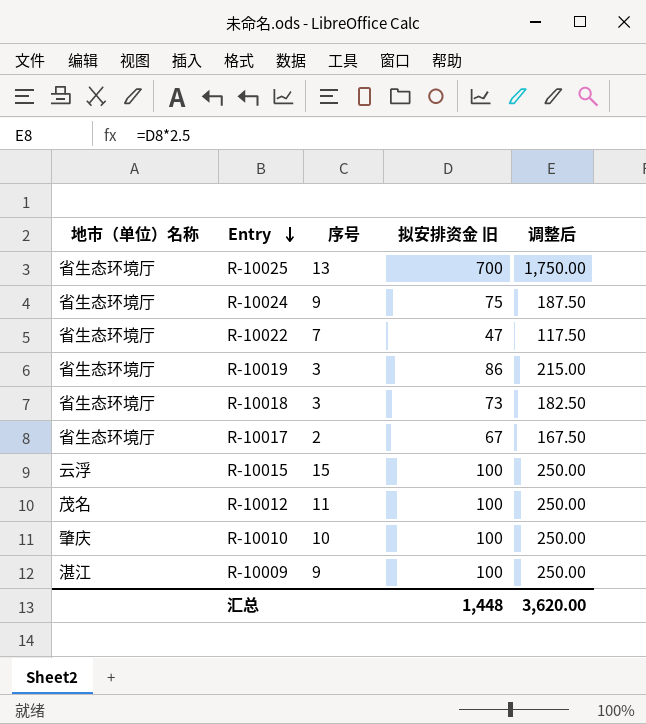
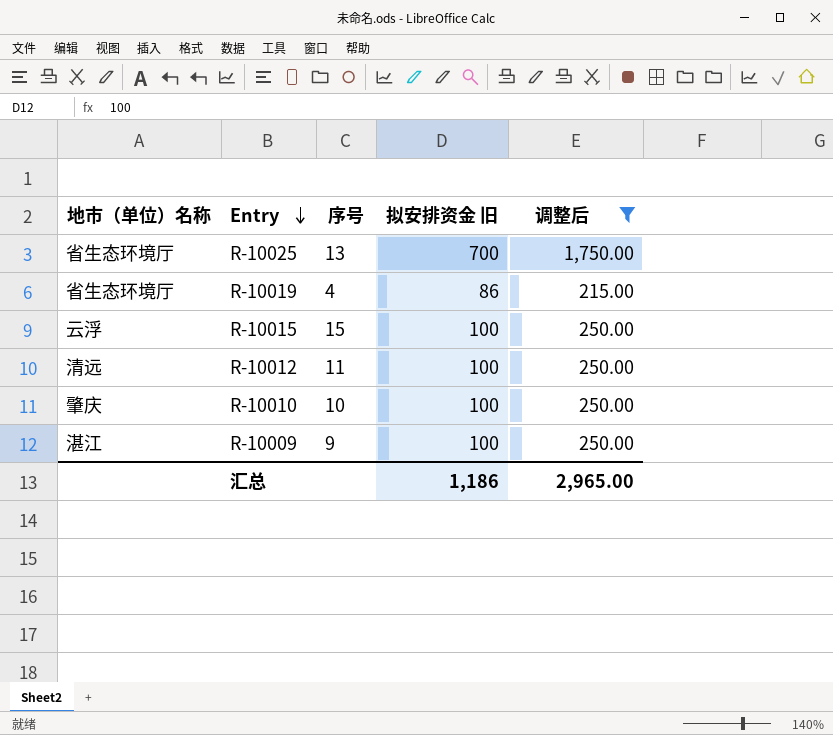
filter: none -> 调整后 >= 215.00
R-10019 | 序号: 3 -> 4
R-10012 | 地市（单位）名称: 茂名 -> 清远
汇总 | 拟安排资金 旧: 1,448 -> 1,186
汇总 | 调整后: 3,620.00 -> 2,965.00

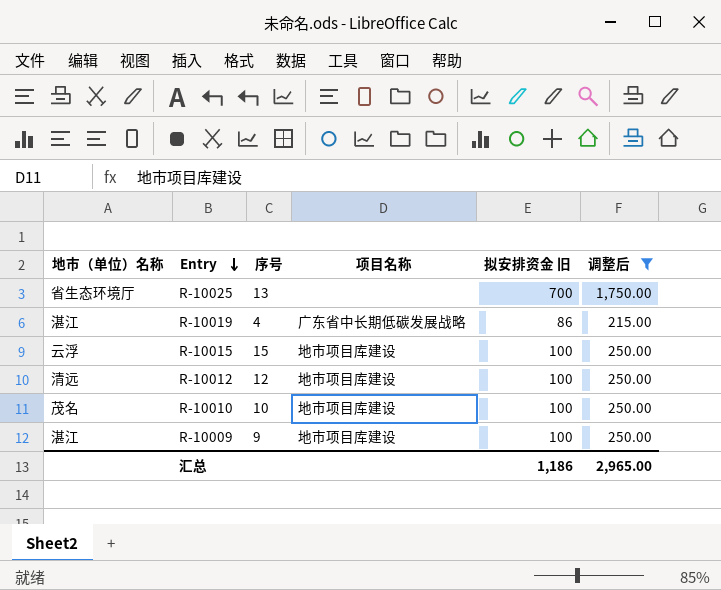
column 项目名称 | position: none -> 4
R-10019 | 地市（单位）名称: 省生态环境厅 -> 湛江
R-10012 | 序号: 11 -> 12
R-10010 | 地市（单位）名称: 肇庆 -> 茂名

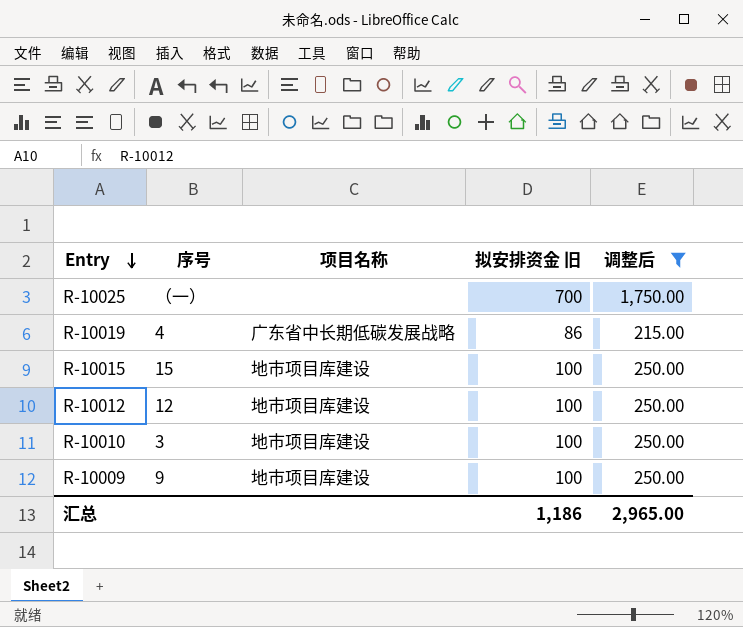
column 地市（单位）名称 | position: 1 -> none
R-10025 | 序号: 13 -> （一）
R-10010 | 序号: 10 -> 3

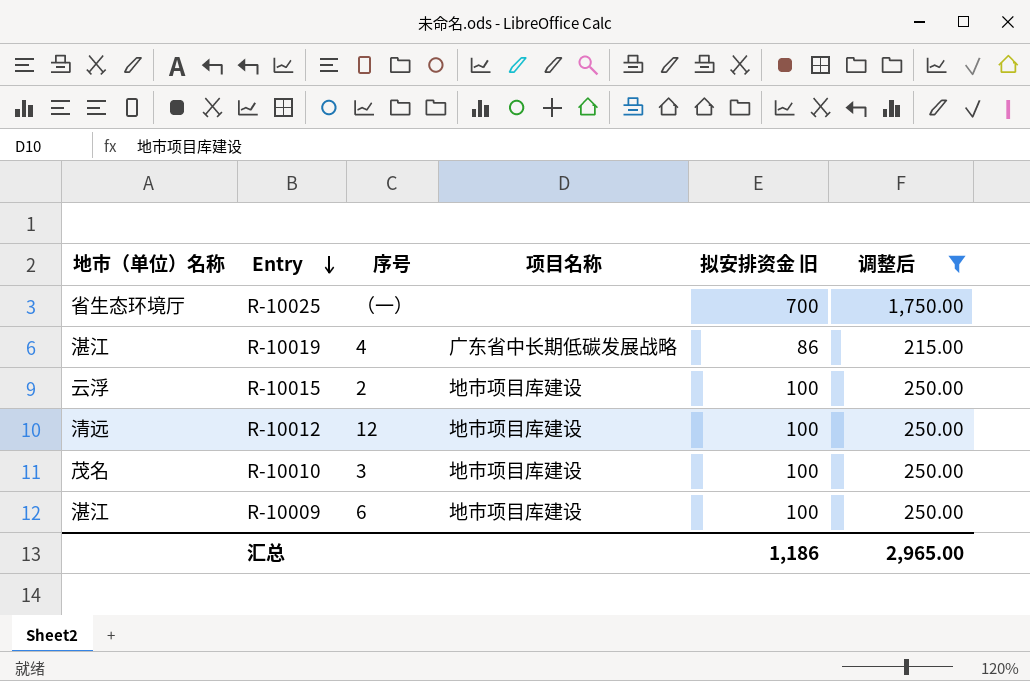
column 地市（单位）名称 | position: none -> 1
R-10015 | 序号: 15 -> 2
R-10009 | 序号: 9 -> 6

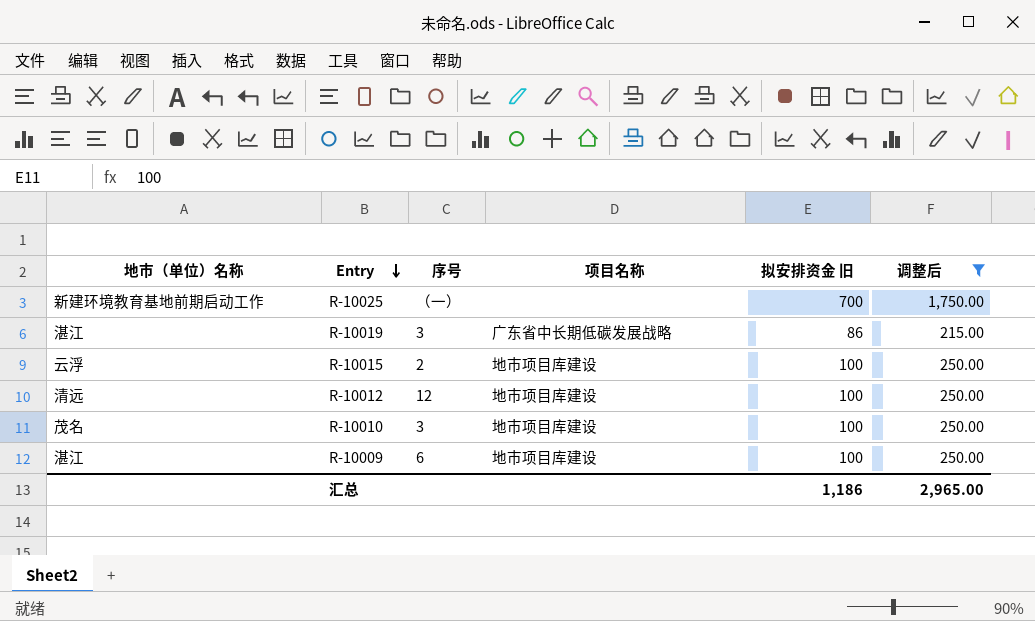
R-10025 | 地市（单位）名称: 省生态环境厅 -> 新建环境教育基地前期启动工作
R-10019 | 序号: 4 -> 3

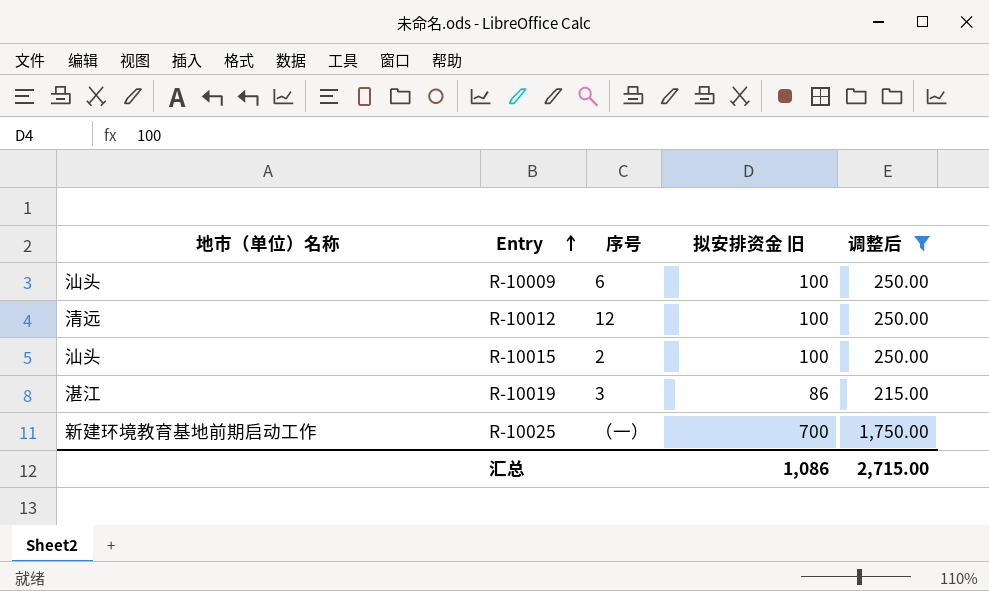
row order: Entry descending -> Entry ascending
column 项目名称 | position: 4 -> none
row R-10010: 茂名 | 3 | 地市项目库建设 | 100 | 250.00 -> none
R-10009 | 地市（单位）名称: 湛江 -> 汕头
R-10015 | 地市（单位）名称: 云浮 -> 汕头
汇总 | 拟安排资金 旧: 1,186 -> 1,086
汇总 | 调整后: 2,965.00 -> 2,715.00

